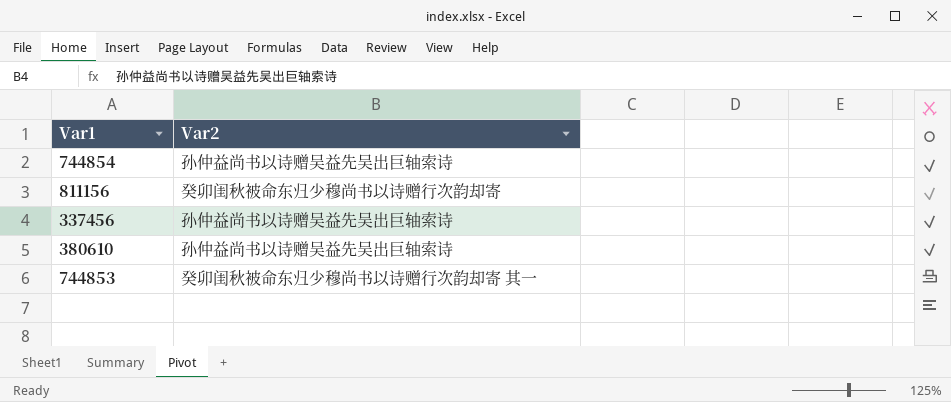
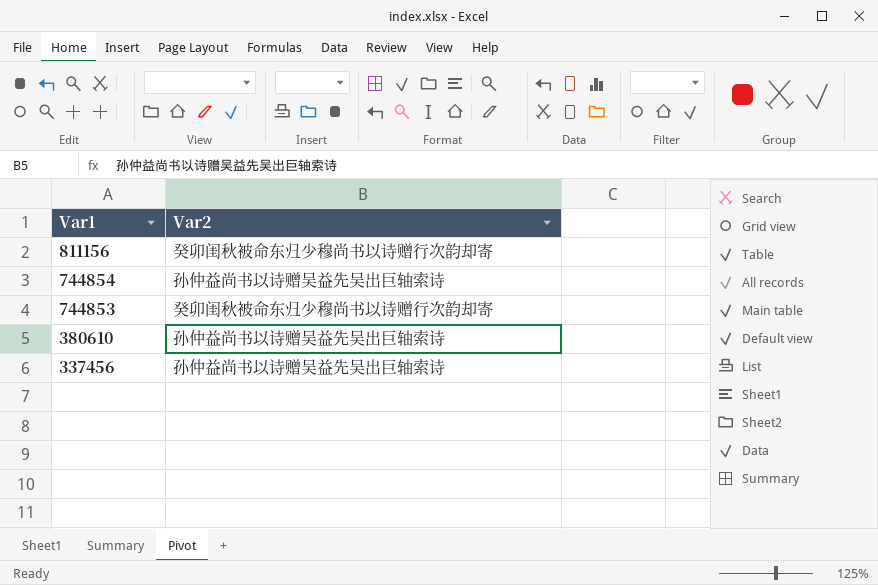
row order: none -> Var1 descending
744853 | Var2: 癸卯闺秋被命东归少穆尚书以诗赠行次韵却寄 其一 -> 癸卯闺秋被命东归少穆尚书以诗赠行次韵却寄

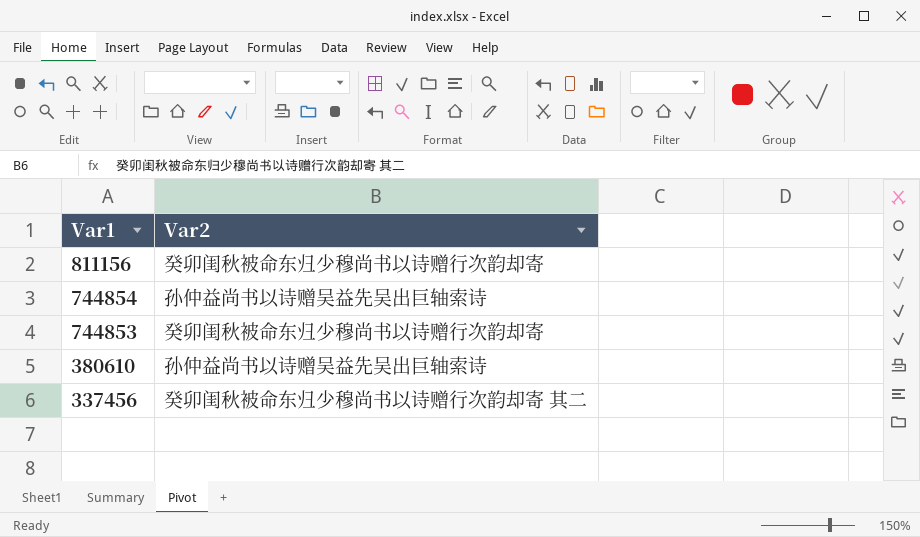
337456 | Var2: 孙仲益尚书以诗赠吴益先吴出巨轴索诗 -> 癸卯闺秋被命东归少穆尚书以诗赠行次韵却寄 其二

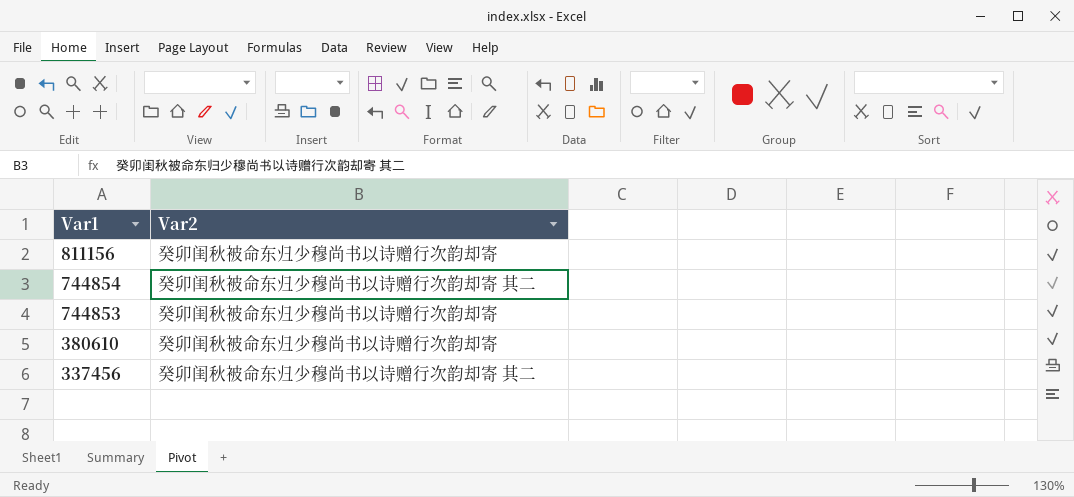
744854 | Var2: 孙仲益尚书以诗赠吴益先吴出巨轴索诗 -> 癸卯闺秋被命东归少穆尚书以诗赠行次韵却寄 其二
380610 | Var2: 孙仲益尚书以诗赠吴益先吴出巨轴索诗 -> 癸卯闺秋被命东归少穆尚书以诗赠行次韵却寄

